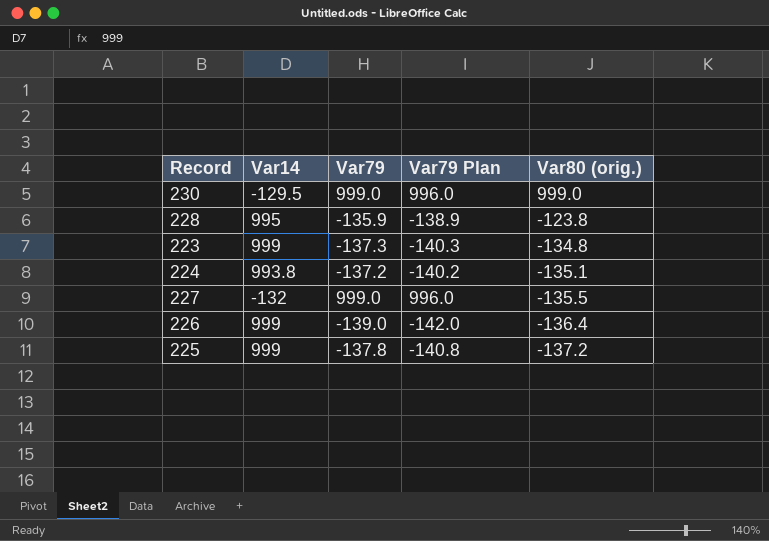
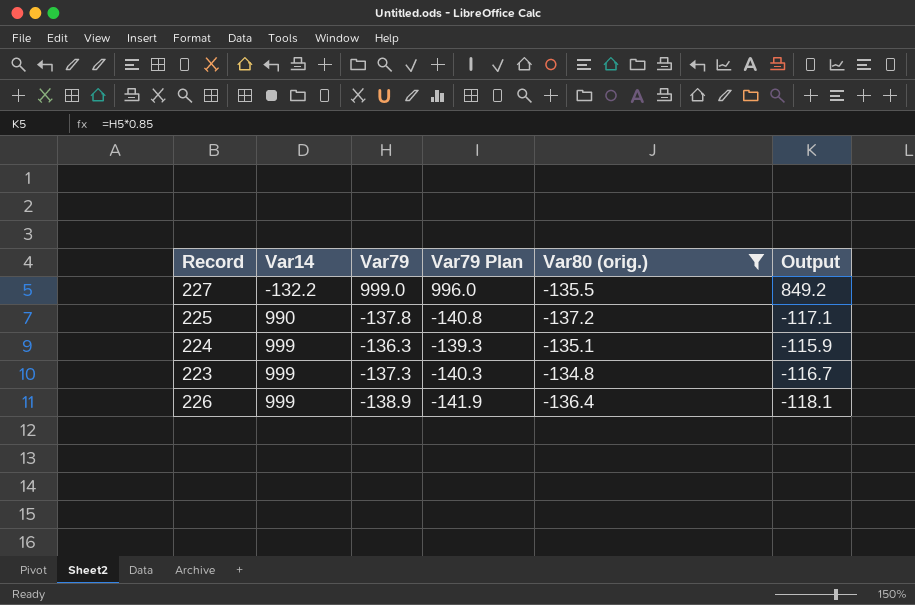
filter: none -> Var80 (orig.) <= -134.8
row order: Var80 (orig.) descending -> Var14 ascending
column Output | formula: none -> [Var79] * 0.85
227 | Var14: -132 -> -132.2
225 | Var14: 999 -> 990
224 | Var14: 993.8 -> 999
224 | Var79: -137.2 -> -136.3
224 | Var79 Plan: -140.2 -> -139.3
226 | Var79: -139.0 -> -138.9
226 | Var79 Plan: -142.0 -> -141.9

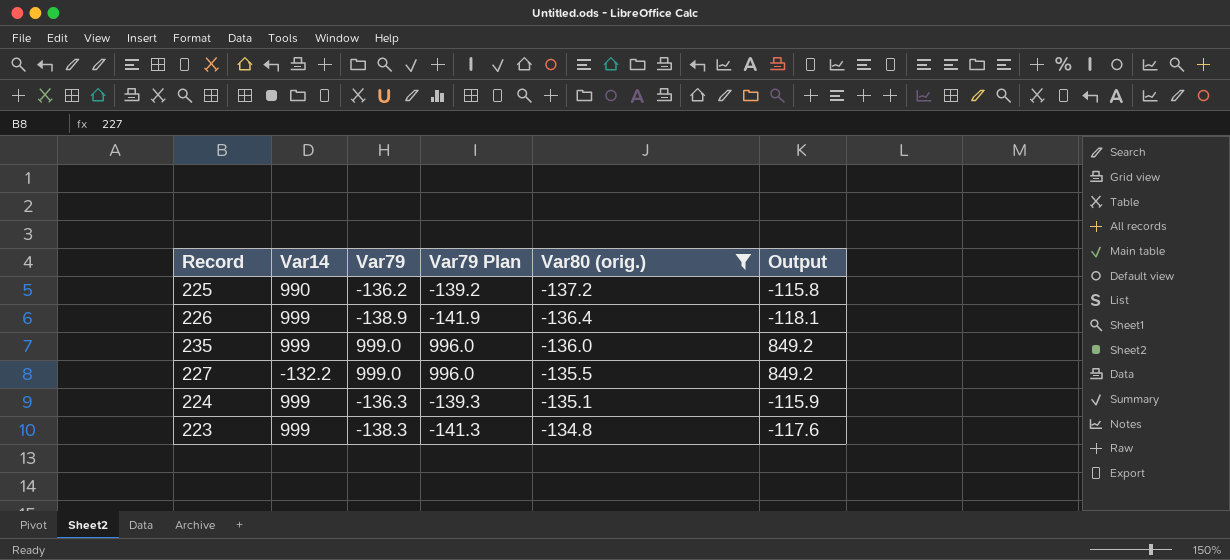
row order: Var14 ascending -> Var80 (orig.) ascending
225 | Var79: -137.8 -> -136.2
225 | Var79 Plan: -140.8 -> -139.2
225 | Output: -117.1 -> -115.8
row 235: none -> 999 | 999.0 | 996.0 | -136.0 | 849.2
223 | Var79: -137.3 -> -138.3
223 | Var79 Plan: -140.3 -> -141.3
223 | Output: -116.7 -> -117.6

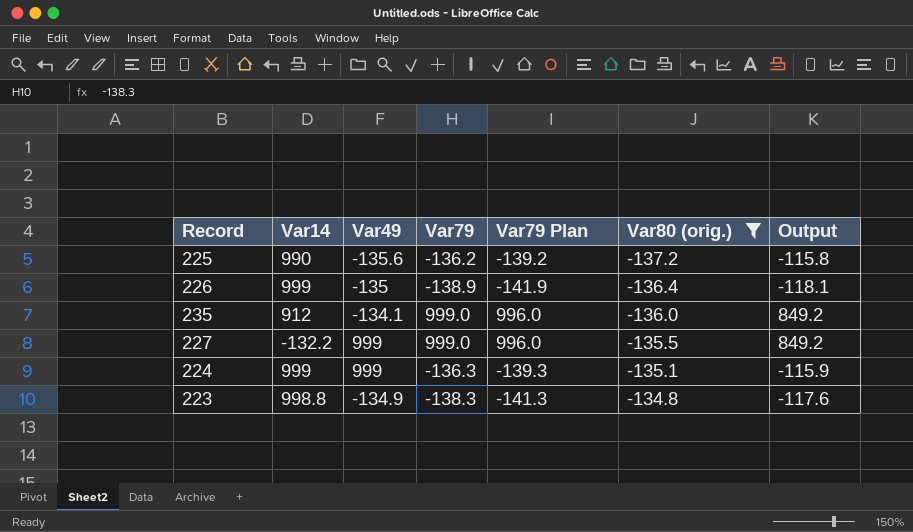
column Var49 | position: none -> 3
235 | Var14: 999 -> 912
223 | Var14: 999 -> 998.8

